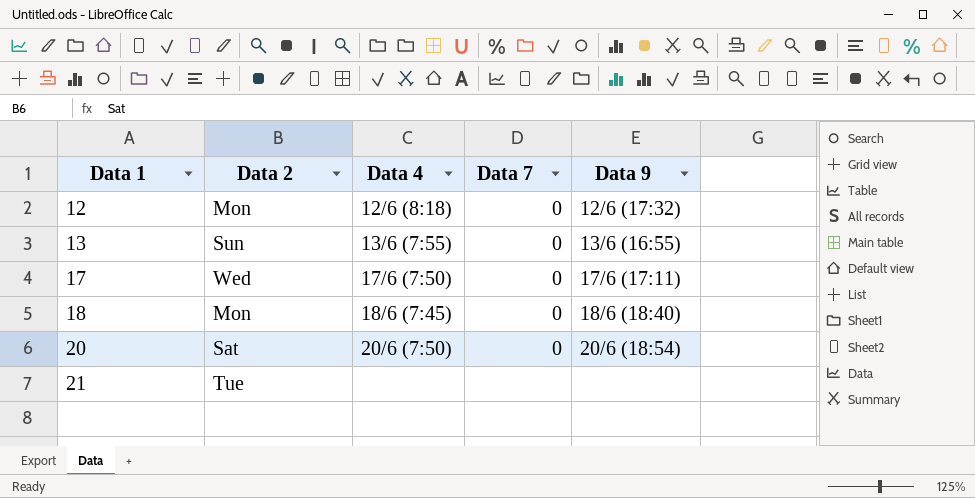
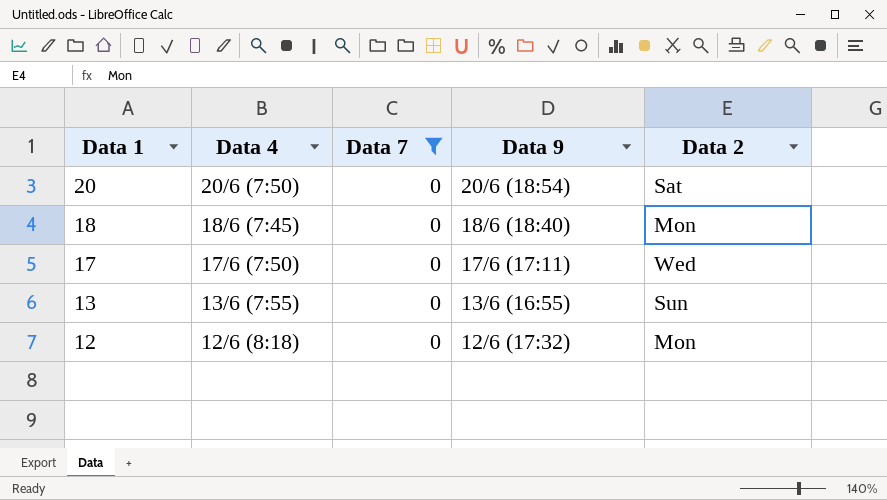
filter: none -> Data 7 = 0
row order: Data 1 ascending -> Data 1 descending
column Data 2 | position: 2 -> 5

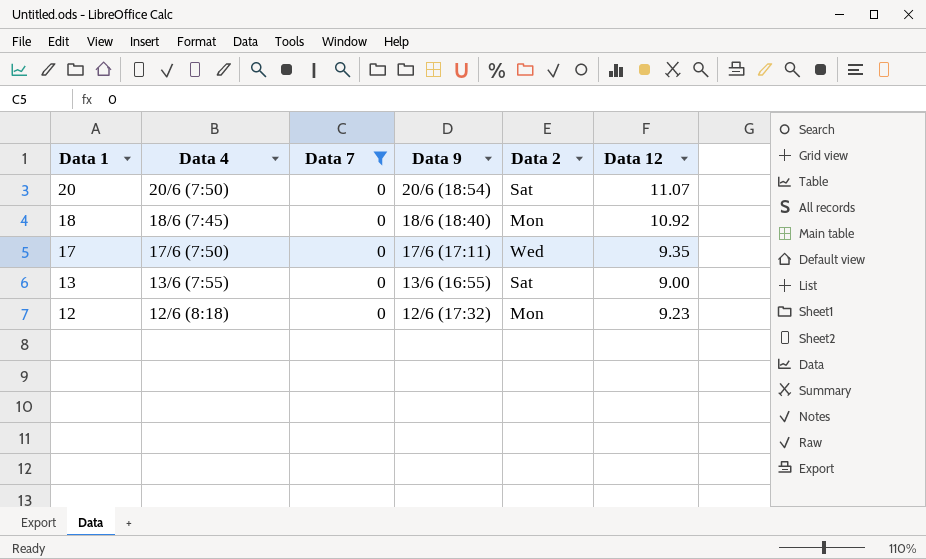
column Data 12 | position: none -> 6
13 | Data 2: Sun -> Sat

